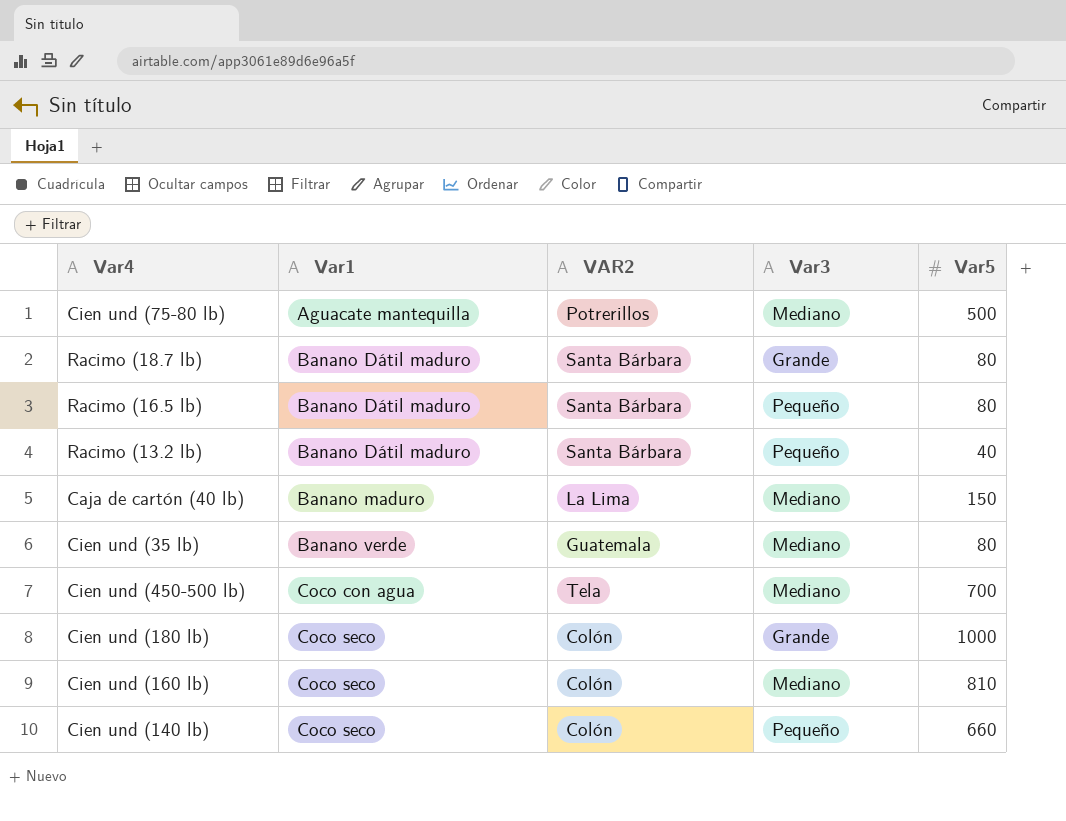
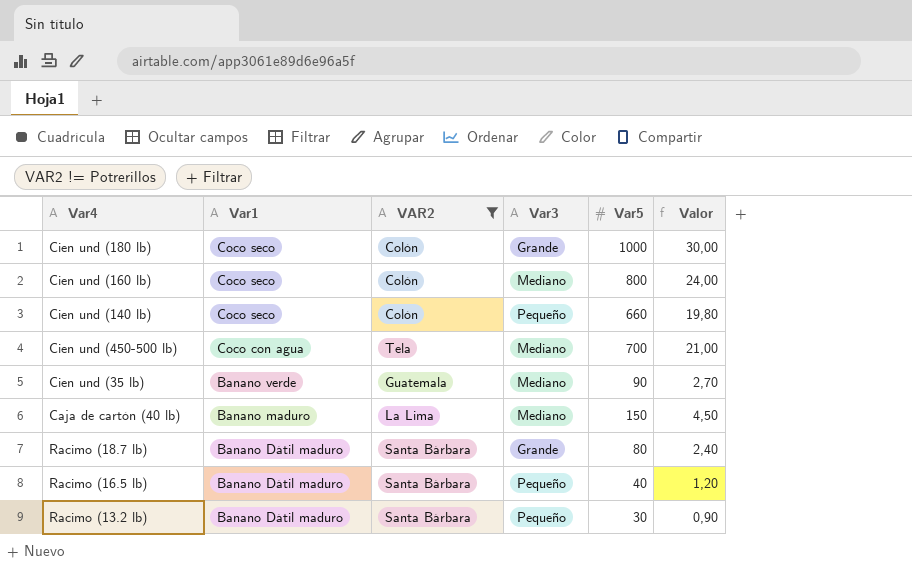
filter: none -> VAR2 != Potrerillos
row order: Var1 ascending -> Var1 descending
column Valor | formula: none -> [Var5] * 0,03
Cien und (160 lb) | Var5: 810 -> 800
Cien und (35 lb) | Var5: 80 -> 90
Racimo (16.5 lb) | Var5: 80 -> 40
Racimo (13.2 lb) | Var5: 40 -> 30

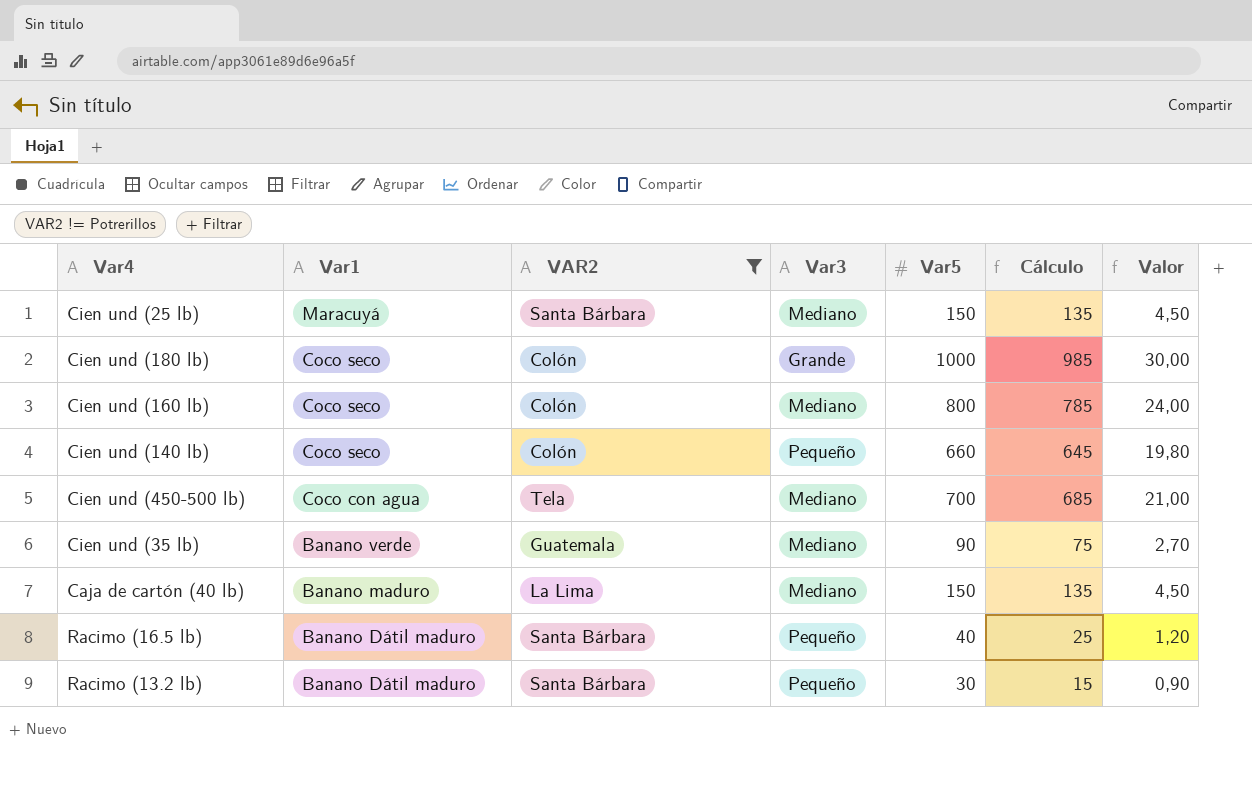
column Cálculo | formula: none -> [Var5] - 15
row Racimo (18.7 lb): Banano Dátil maduro | Santa Bárbara | Grande | 80 | 2,40 -> none
row Cien und (25 lb): none -> Maracuyá | Santa Bárbara | Mediano | 150 | 135 | 4,50

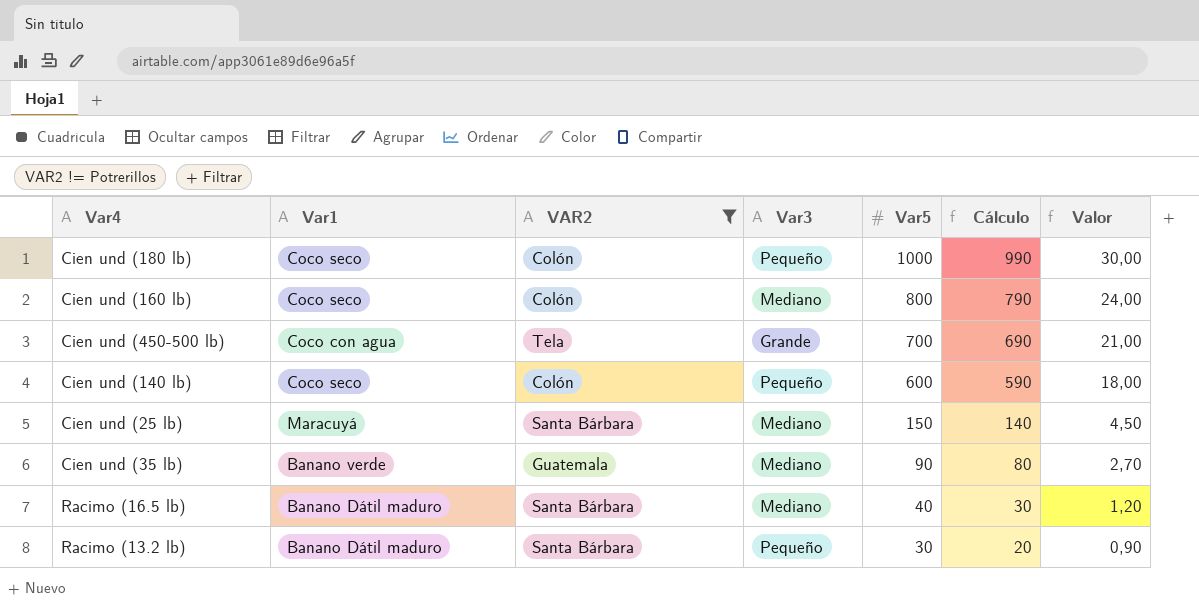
row order: Var1 descending -> Var5 descending
column Cálculo | formula: [Var5] - 15 -> [Var5] - 10
row Caja de cartón (40 lb): Banano maduro | La Lima | Mediano | 150 | 135 | 4,50 -> none
Cien und (180 lb) | Var3: Grande -> Pequeño
Cien und (450-500 lb) | Var3: Mediano -> Grande
Cien und (140 lb) | Var5: 660 -> 600
Cien und (140 lb) | Valor: 19,80 -> 18,00
Racimo (16.5 lb) | Var3: Pequeño -> Mediano

